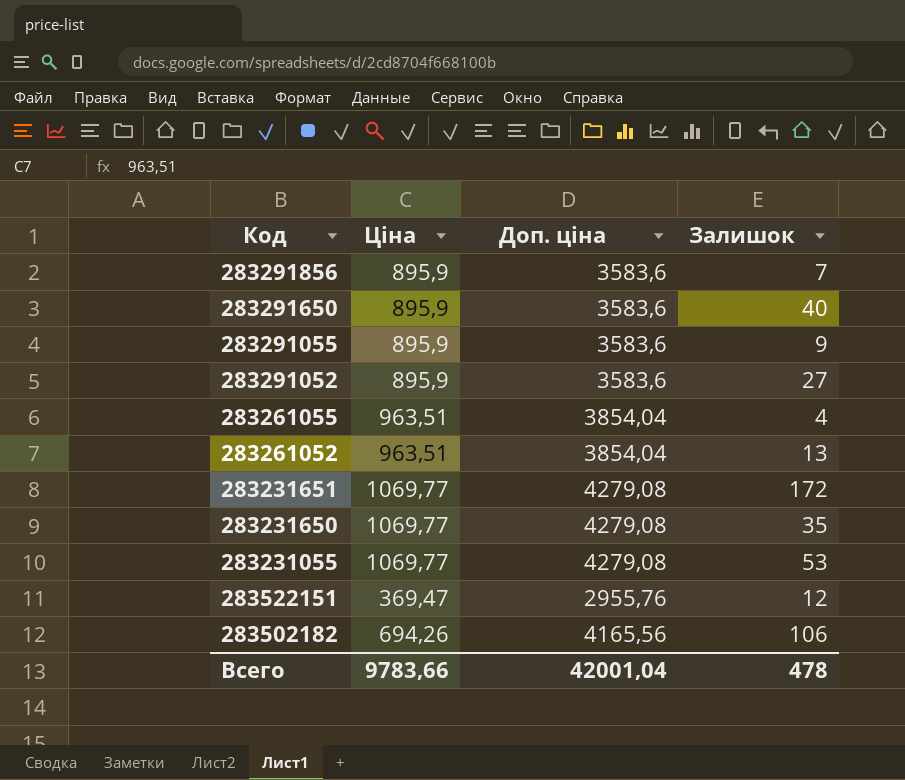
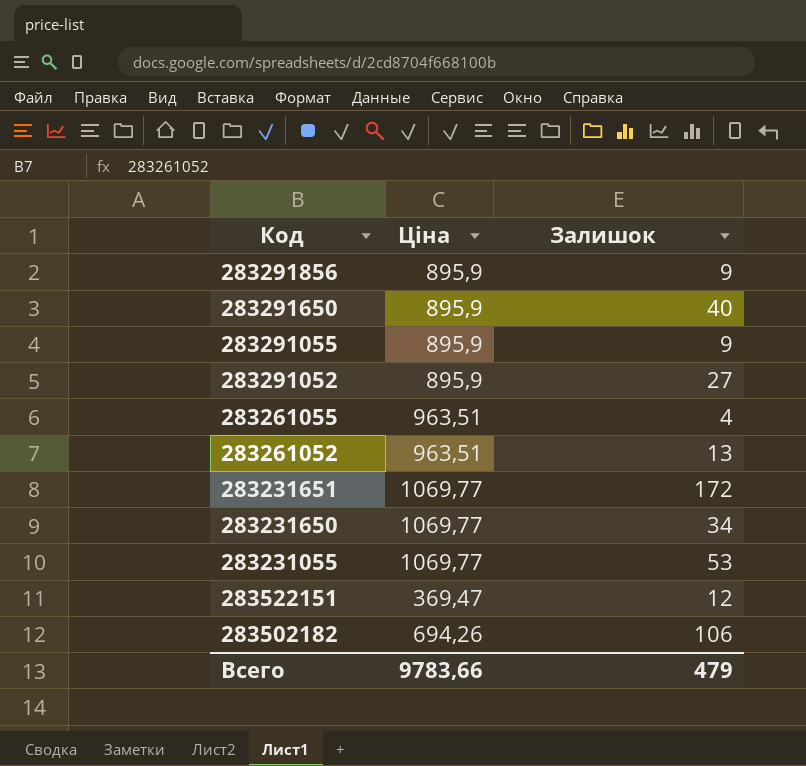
column Доп. ціна | position: 3 -> none
283291856 | Залишок: 7 -> 9
283231650 | Залишок: 35 -> 34
Всего | Залишок: 478 -> 479

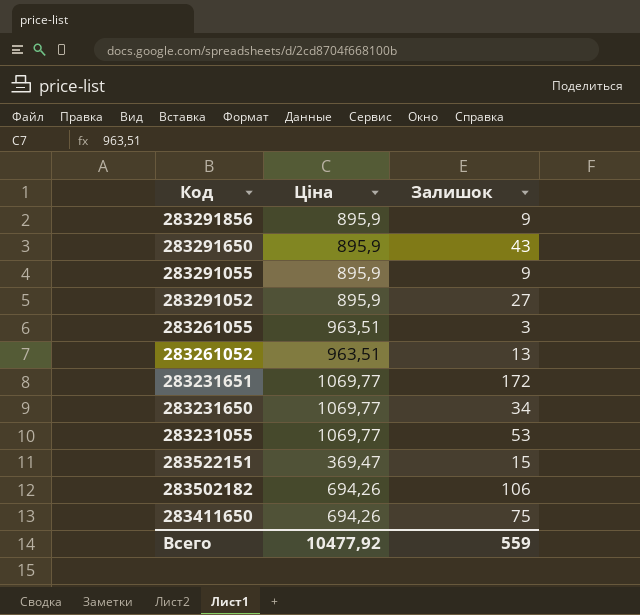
283291650 | Залишок: 40 -> 43
283261055 | Залишок: 4 -> 3
283522151 | Залишок: 12 -> 15
row 283411650: none -> 694,26 | 75
Всего | Ціна: 9783,66 -> 10477,92
Всего | Залишок: 479 -> 559

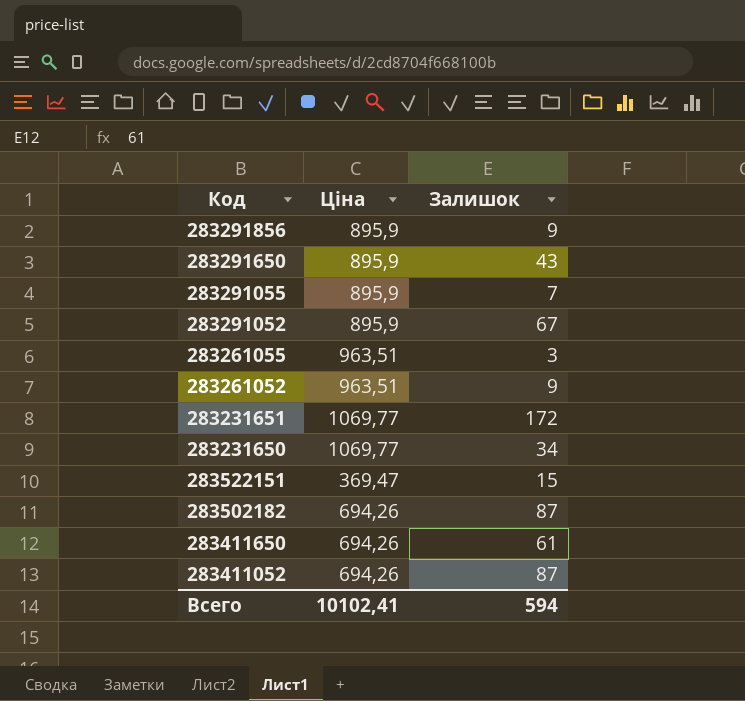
row 283231055: 1069,77 | 53 -> none
283291055 | Залишок: 9 -> 7
283291052 | Залишок: 27 -> 67
283261052 | Залишок: 13 -> 9
283502182 | Залишок: 106 -> 87
283411650 | Залишок: 75 -> 61
row 283411052: none -> 694,26 | 87
Всего | Ціна: 10477,92 -> 10102,41
Всего | Залишок: 559 -> 594

